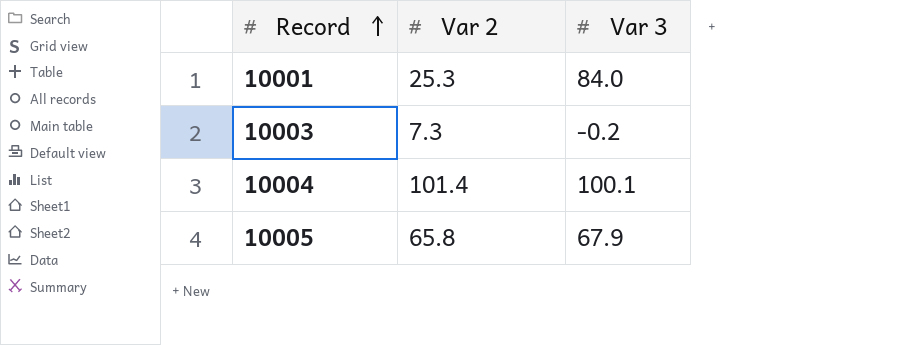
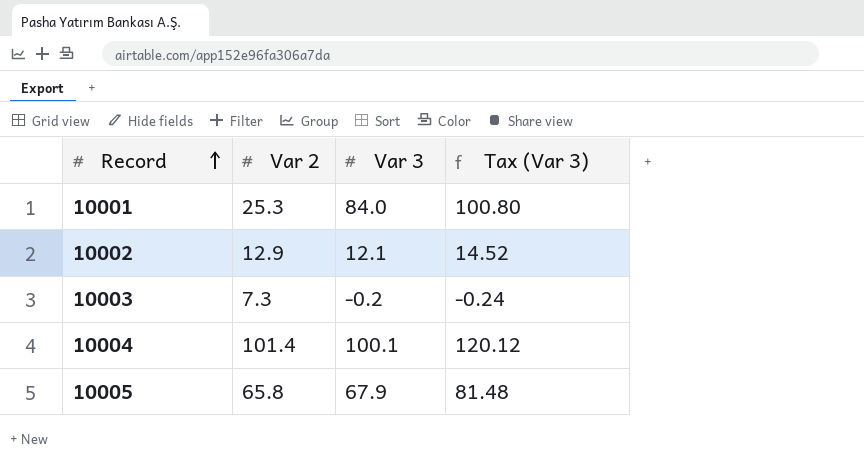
column Tax (Var 3) | formula: none -> [Var 3] * 1.2
row 10002: none -> 12.9 | 12.1 | 14.52

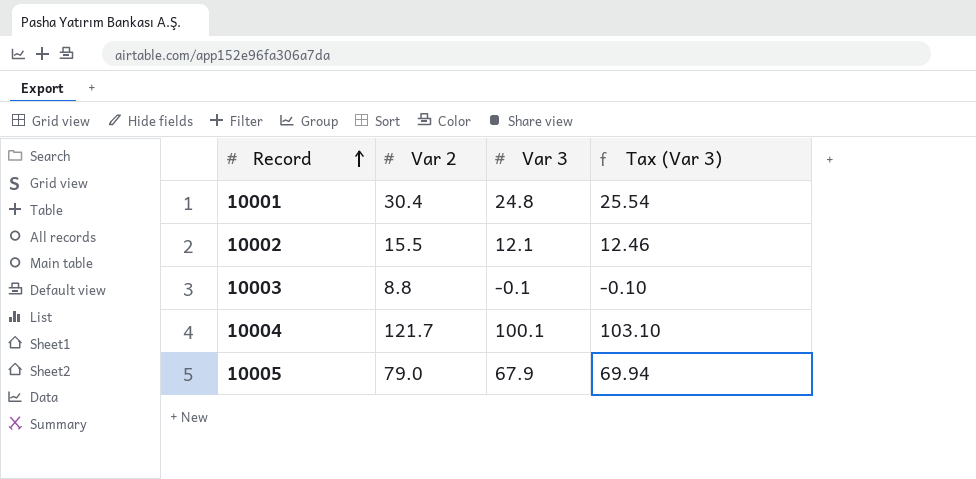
column Tax (Var 3) | formula: [Var 3] * 1.2 -> [Var 3] * 1.03
10001 | Var 2: 25.3 -> 30.4
10001 | Var 3: 84.0 -> 24.8
10002 | Var 2: 12.9 -> 15.5
10003 | Var 2: 7.3 -> 8.8
10003 | Var 3: -0.2 -> -0.1
10004 | Var 2: 101.4 -> 121.7
10005 | Var 2: 65.8 -> 79.0

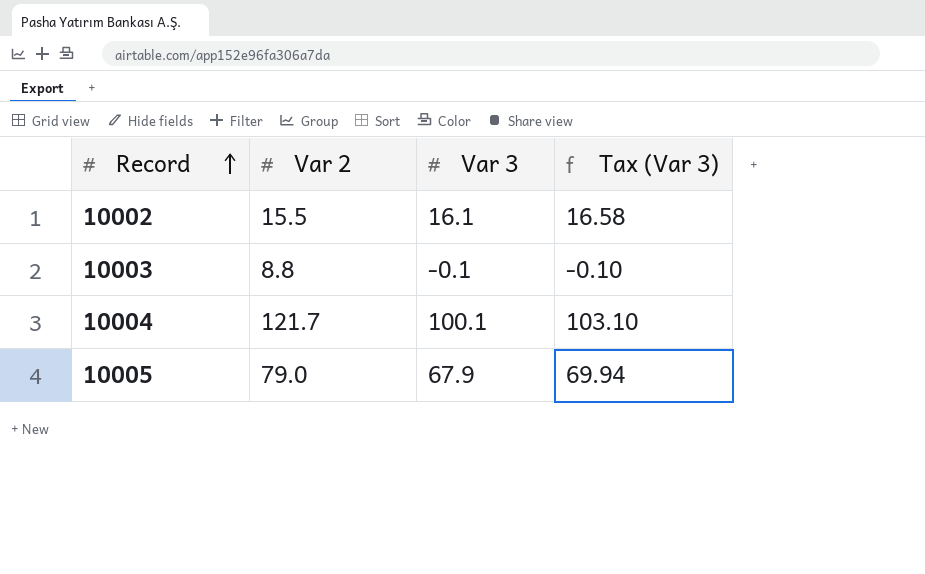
row 10001: 30.4 | 24.8 | 25.54 -> none
10002 | Var 3: 12.1 -> 16.1
10002 | Tax (Var 3): 12.46 -> 16.58

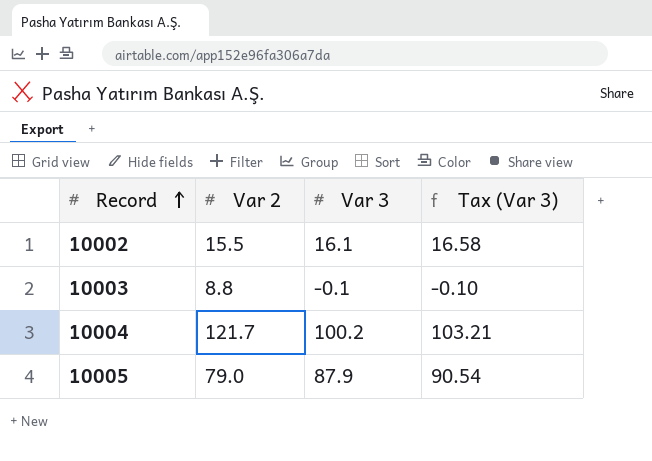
10004 | Var 3: 100.1 -> 100.2
10004 | Tax (Var 3): 103.10 -> 103.21
10005 | Var 3: 67.9 -> 87.9
10005 | Tax (Var 3): 69.94 -> 90.54

